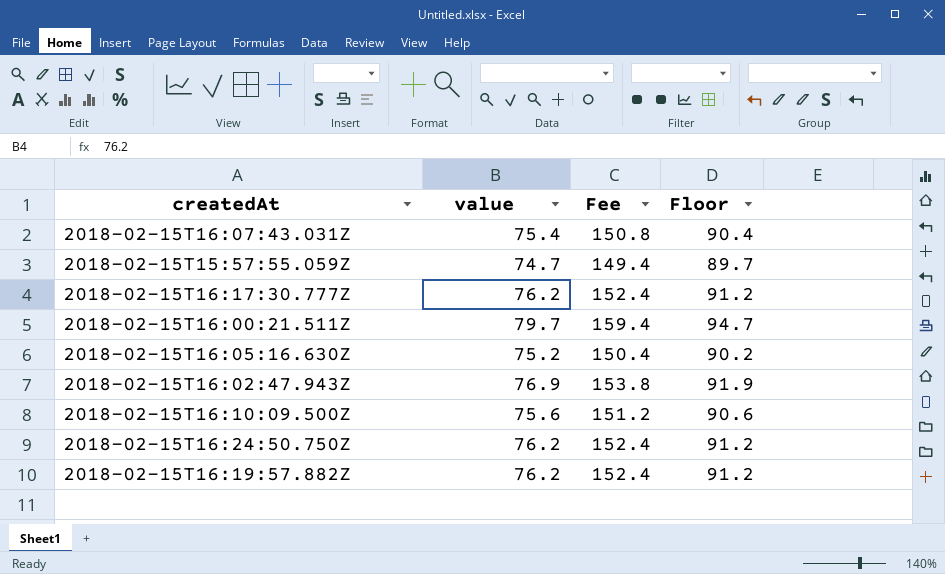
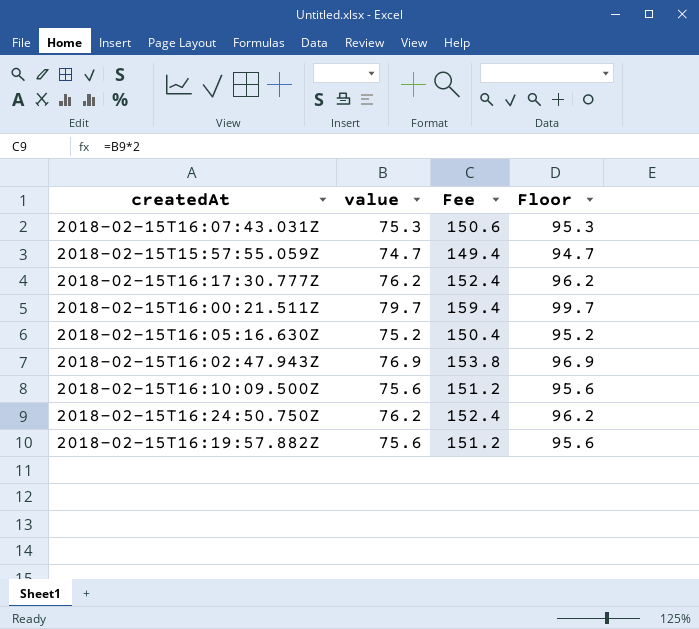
column Floor | formula: [value] + 15 -> [value] + 20
2018-02-15T16:07:43.031Z | value: 75.4 -> 75.3
2018-02-15T16:07:43.031Z | Fee: 150.8 -> 150.6
2018-02-15T16:19:57.882Z | value: 76.2 -> 75.6
2018-02-15T16:19:57.882Z | Fee: 152.4 -> 151.2

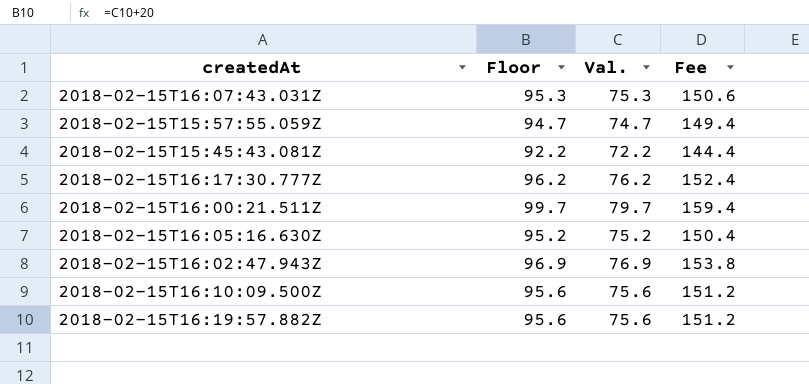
column Floor | position: 4 -> 2
column name: value -> Val.
row 2018-02-15T16:24:50.750Z: 76.2 | 152.4 | 96.2 -> none
row 2018-02-15T15:45:43.081Z: none -> 92.2 | 72.2 | 144.4

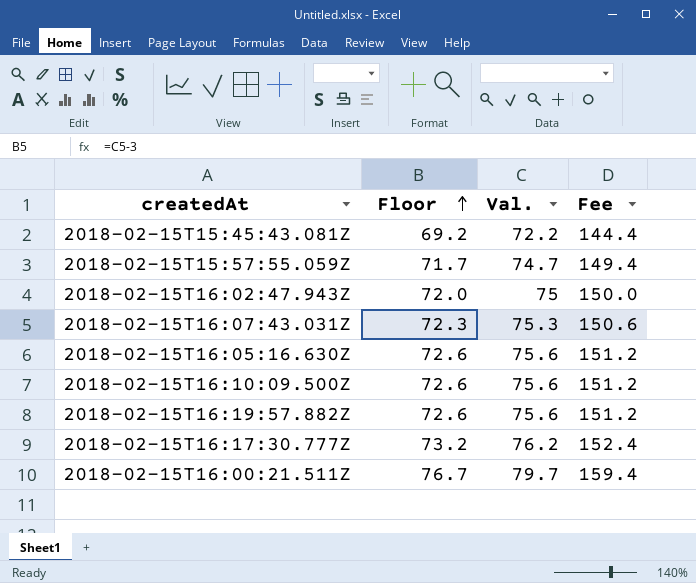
row order: none -> Floor ascending
column Floor | formula: [Val.] + 20 -> [Val.] - 3
2018-02-15T16:02:47.943Z | Val.: 76.9 -> 75
2018-02-15T16:02:47.943Z | Fee: 153.8 -> 150.0
2018-02-15T16:05:16.630Z | Val.: 75.2 -> 75.6
2018-02-15T16:05:16.630Z | Fee: 150.4 -> 151.2

